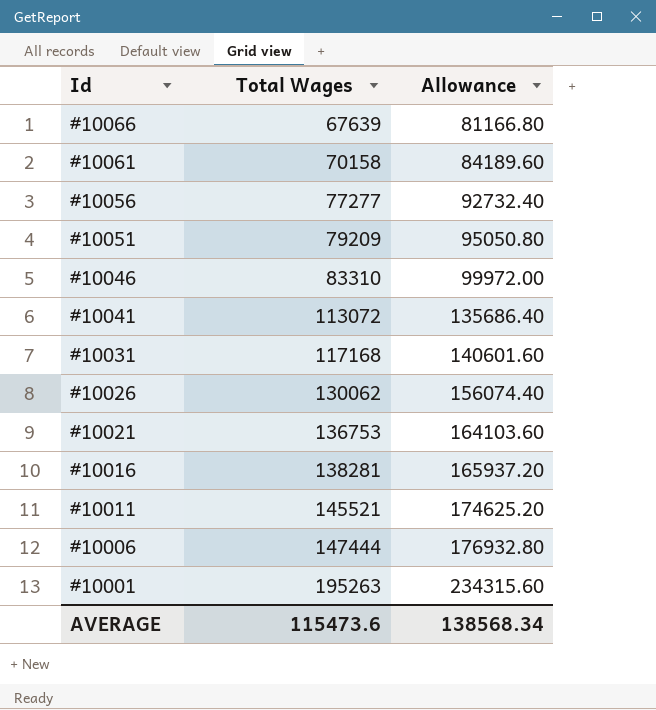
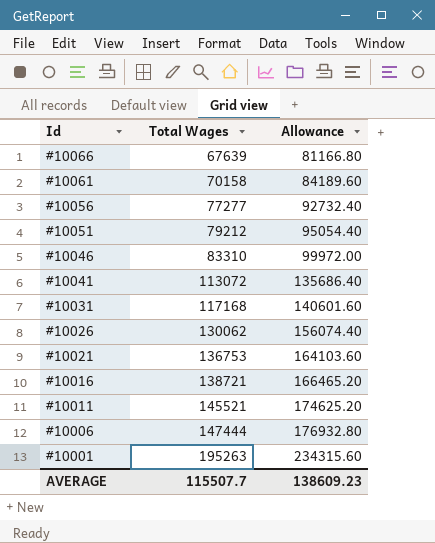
#10051 | Total Wages: 79209 -> 79212
#10051 | Allowance: 95050.80 -> 95054.40
#10016 | Total Wages: 138281 -> 138721
#10016 | Allowance: 165937.20 -> 166465.20
AVERAGE | Total Wages: 115473.6 -> 115507.7
AVERAGE | Allowance: 138568.34 -> 138609.23

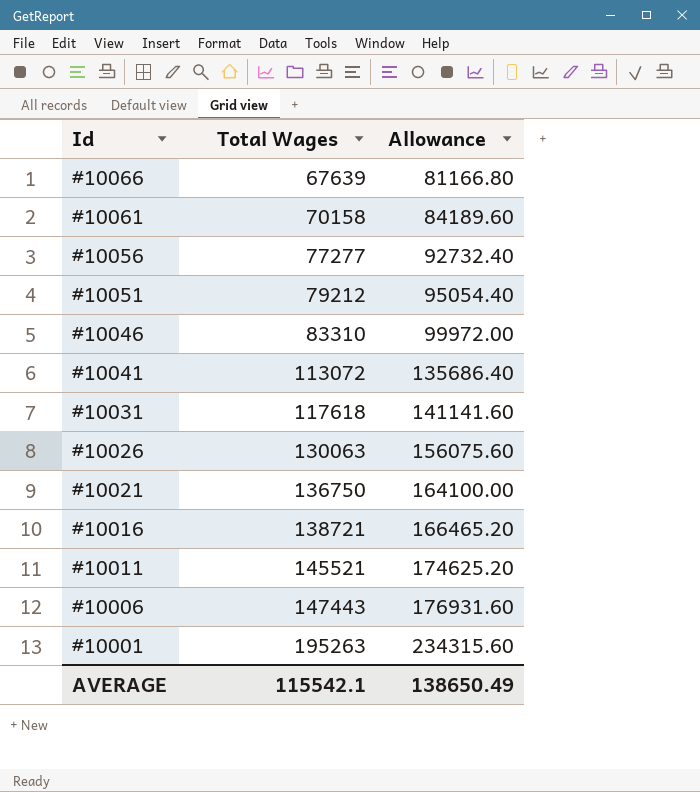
#10031 | Total Wages: 117168 -> 117618
#10031 | Allowance: 140601.60 -> 141141.60
#10026 | Total Wages: 130062 -> 130063
#10026 | Allowance: 156074.40 -> 156075.60
#10021 | Total Wages: 136753 -> 136750
#10021 | Allowance: 164103.60 -> 164100.00
#10006 | Total Wages: 147444 -> 147443
#10006 | Allowance: 176932.80 -> 176931.60
AVERAGE | Total Wages: 115507.7 -> 115542.1
AVERAGE | Allowance: 138609.23 -> 138650.49

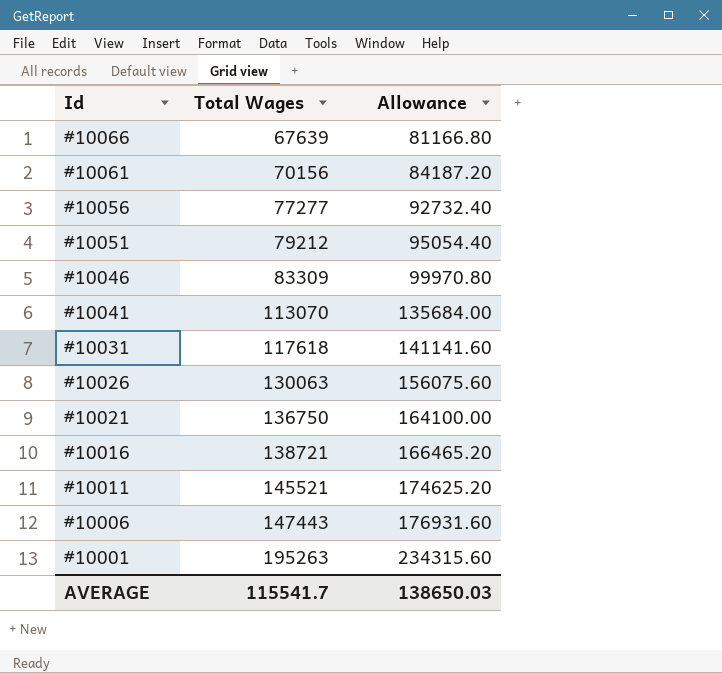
#10061 | Total Wages: 70158 -> 70156
#10061 | Allowance: 84189.60 -> 84187.20
#10046 | Total Wages: 83310 -> 83309
#10046 | Allowance: 99972.00 -> 99970.80
#10041 | Total Wages: 113072 -> 113070
#10041 | Allowance: 135686.40 -> 135684.00
AVERAGE | Total Wages: 115542.1 -> 115541.7
AVERAGE | Allowance: 138650.49 -> 138650.03

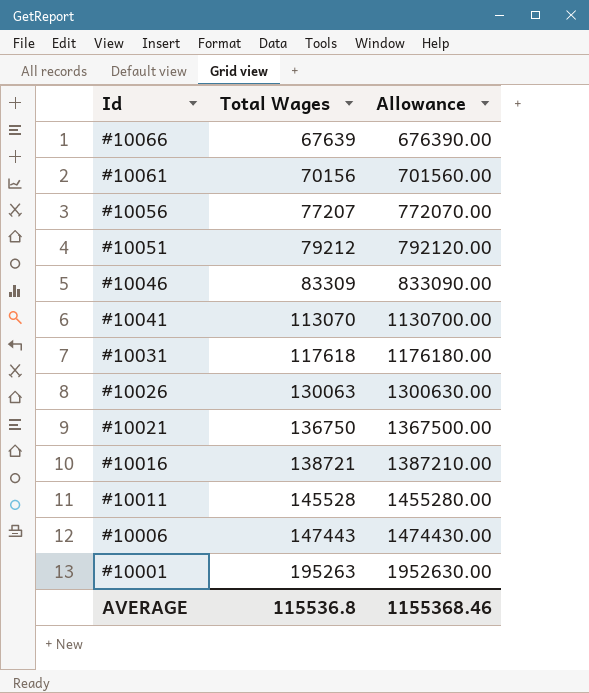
column Allowance | formula: [Total Wages] * 1.2 -> [Total Wages] * 10
#10056 | Total Wages: 77277 -> 77207
#10011 | Total Wages: 145521 -> 145528
AVERAGE | Total Wages: 115541.7 -> 115536.8
AVERAGE | Allowance: 138650.03 -> 1155368.46

